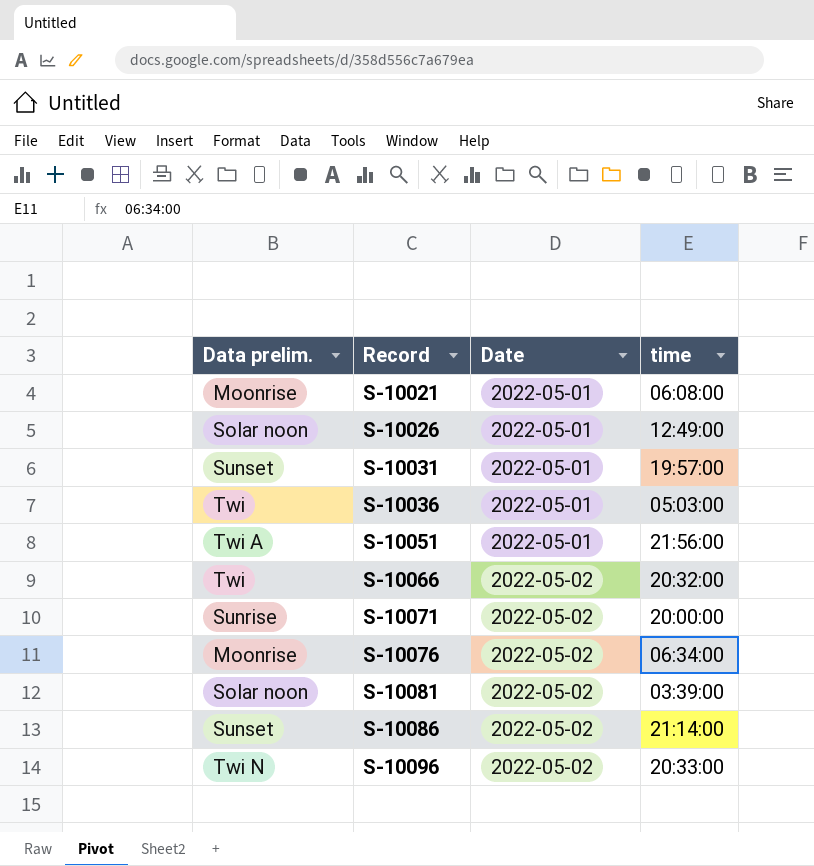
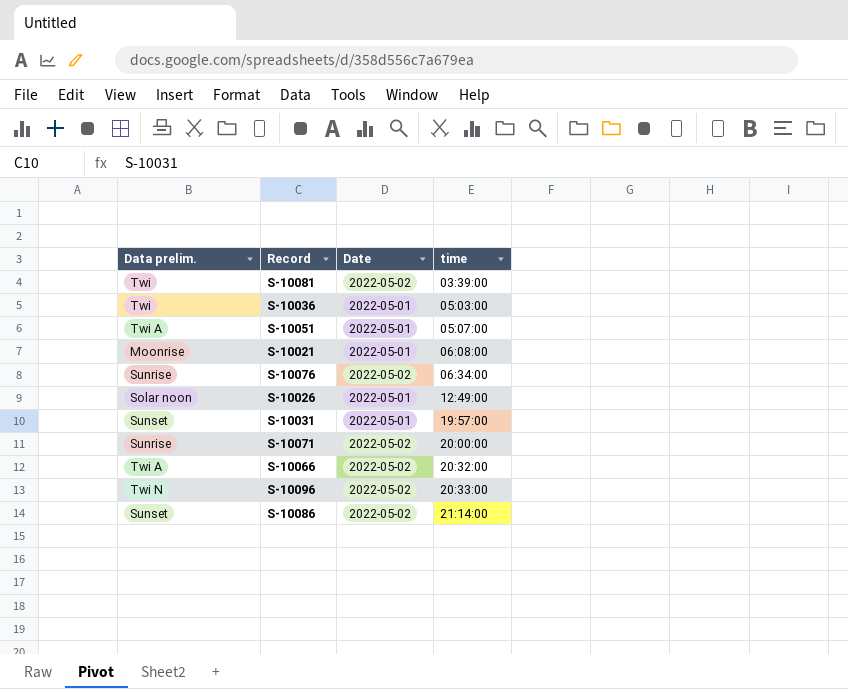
row order: Record ascending -> time ascending
S-10081 | Data prelim.: Solar noon -> Twi
S-10051 | time: 21:56:00 -> 05:07:00
S-10076 | Data prelim.: Moonrise -> Sunrise
S-10066 | Data prelim.: Twi -> Twi A

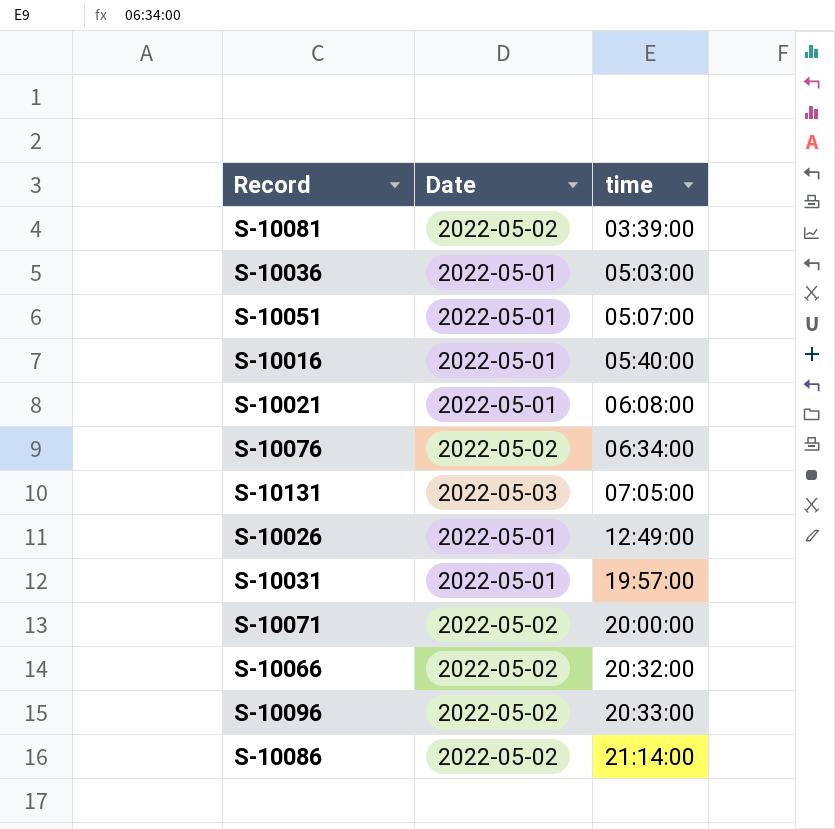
column Data prelim. | position: 1 -> none
row S-10016: none -> 2022-05-01 | 05:40:00
row S-10131: none -> 2022-05-03 | 07:05:00

